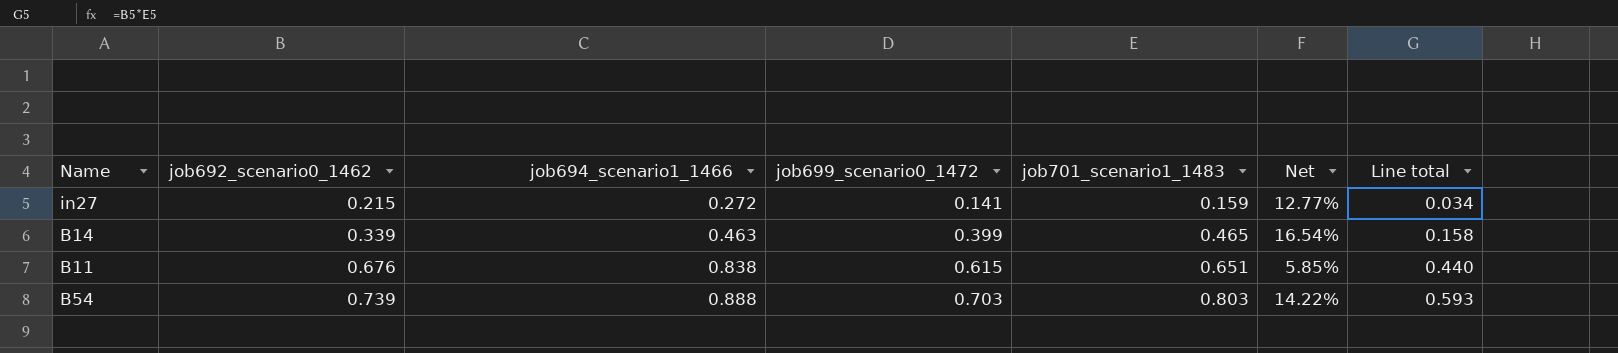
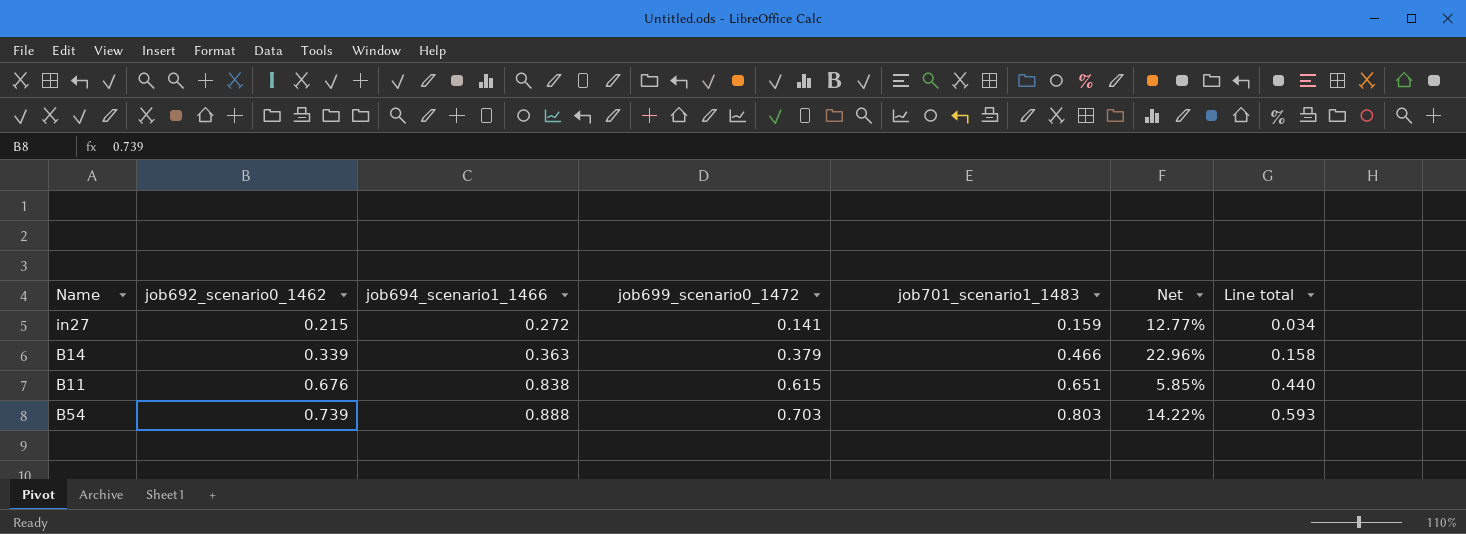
B14 | job694_scenario1_1466: 0.463 -> 0.363
B14 | job699_scenario0_1472: 0.399 -> 0.379
B14 | job701_scenario1_1483: 0.465 -> 0.466
B14 | Net: 16.54% -> 22.96%

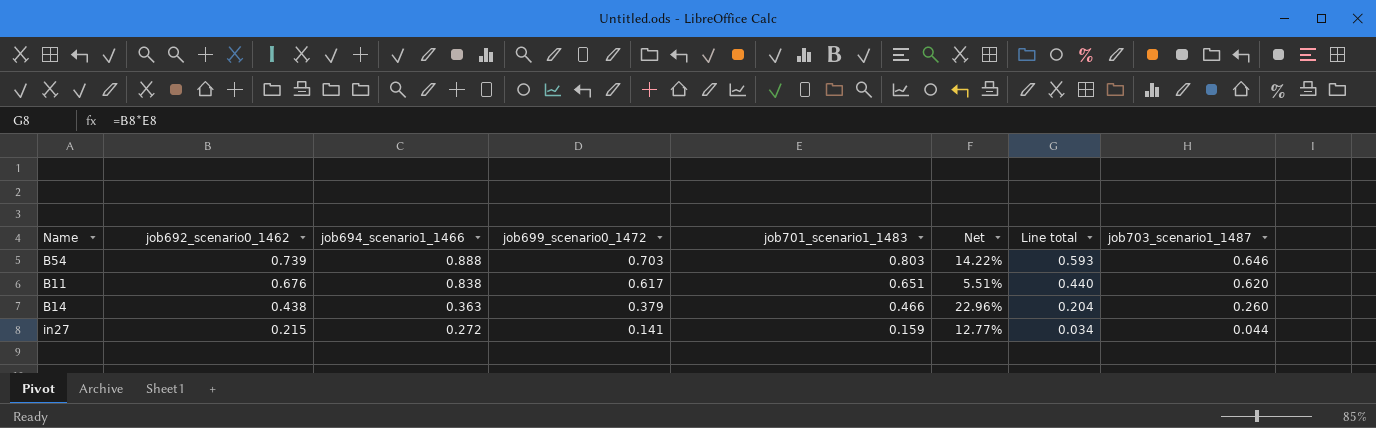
row order: job692_scenario0_1462 ascending -> job692_scenario0_1462 descending
column job703_scenario1_1487 | position: none -> 8
B11 | job699_scenario0_1472: 0.615 -> 0.617
B11 | Net: 5.85% -> 5.51%
B14 | job692_scenario0_1462: 0.339 -> 0.438
B14 | Line total: 0.158 -> 0.204

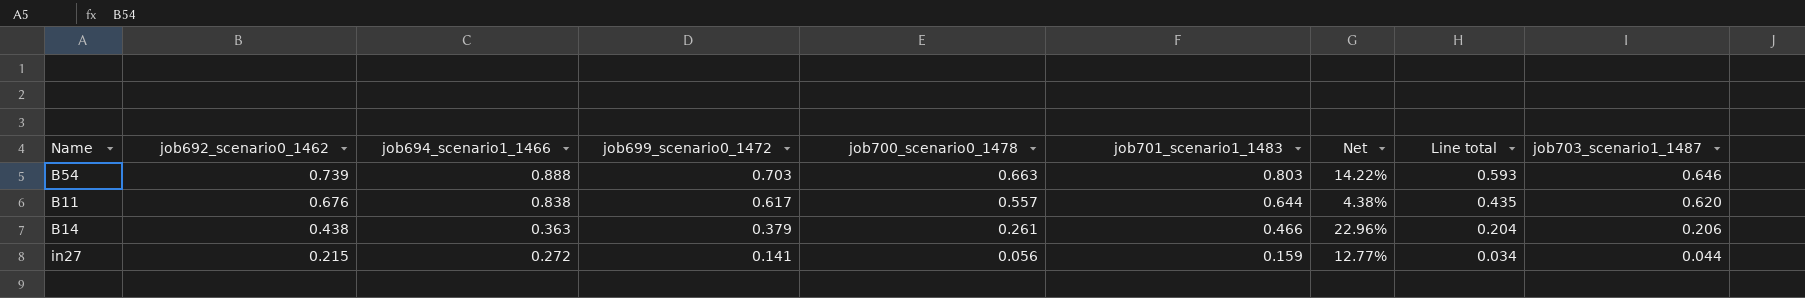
column job700_scenario0_1478 | position: none -> 5
B11 | job701_scenario1_1483: 0.651 -> 0.644
B11 | Net: 5.51% -> 4.38%
B11 | Line total: 0.440 -> 0.435
B14 | job703_scenario1_1487: 0.260 -> 0.206

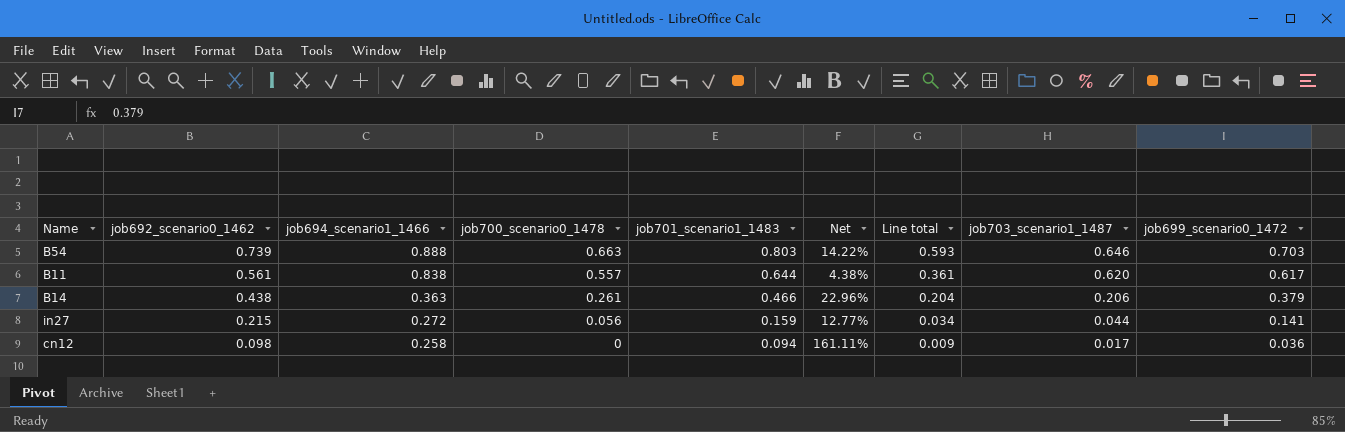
column job699_scenario0_1472 | position: 4 -> 9
B11 | job692_scenario0_1462: 0.676 -> 0.561
B11 | Line total: 0.435 -> 0.361
row cn12: none -> 0.098 | 0.258 | 0 | 0.094 | 161.11% | 0.009 | 0.017 | 0.036

